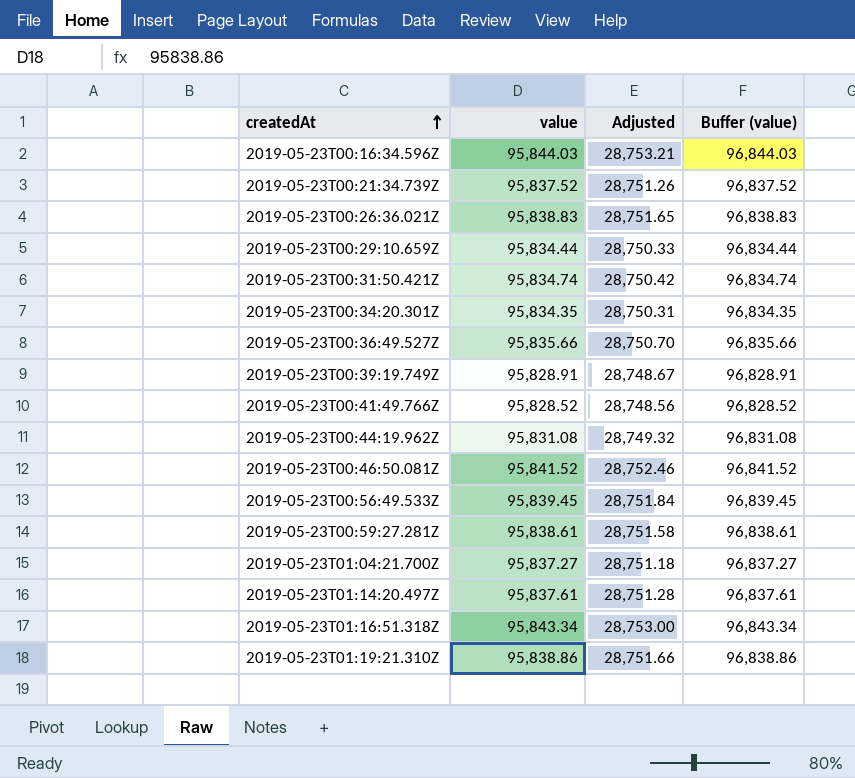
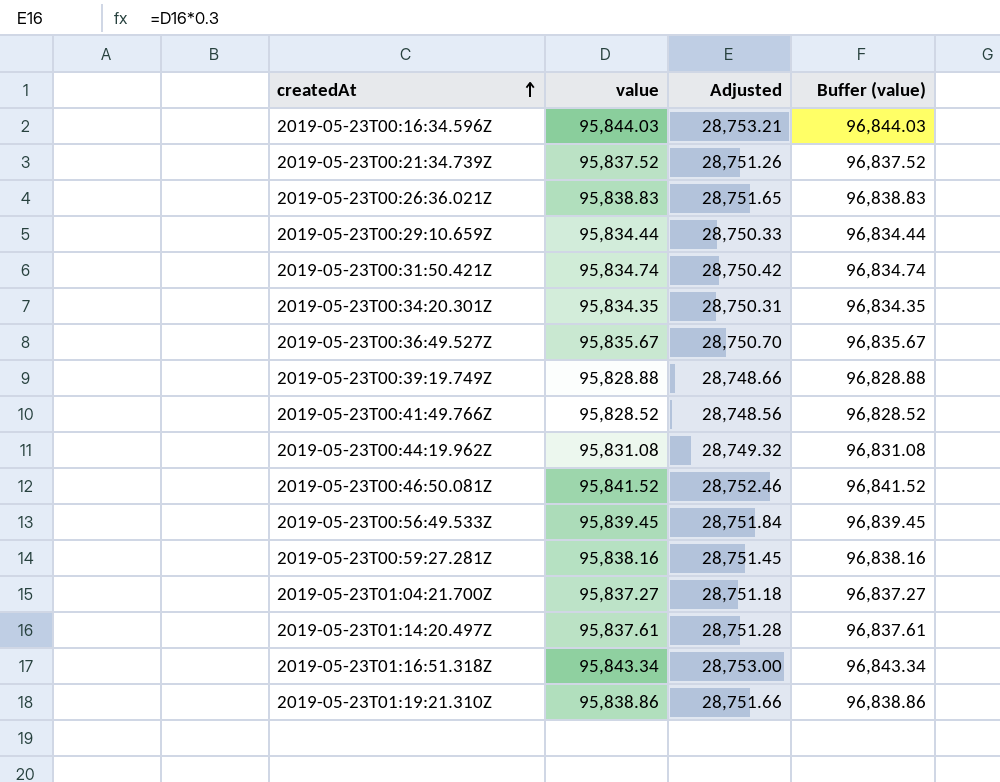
2019-05-23T00:36:49.527Z | value: 95,835.66 -> 95,835.67
2019-05-23T00:36:49.527Z | Buffer (value): 96,835.66 -> 96,835.67
2019-05-23T00:39:19.749Z | value: 95,828.91 -> 95,828.88
2019-05-23T00:39:19.749Z | Adjusted: 28,748.67 -> 28,748.66
2019-05-23T00:39:19.749Z | Buffer (value): 96,828.91 -> 96,828.88
2019-05-23T00:59:27.281Z | value: 95,838.61 -> 95,838.16
2019-05-23T00:59:27.281Z | Adjusted: 28,751.58 -> 28,751.45
2019-05-23T00:59:27.281Z | Buffer (value): 96,838.61 -> 96,838.16

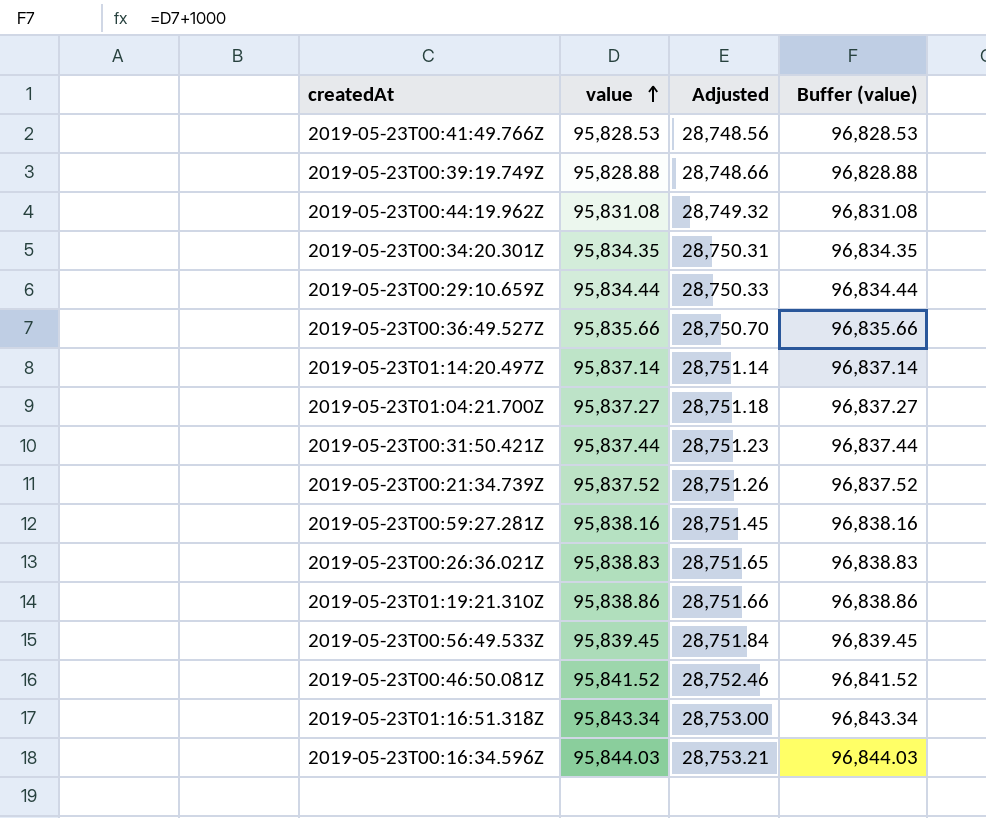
row order: createdAt ascending -> value ascending
2019-05-23T00:41:49.766Z | value: 95,828.52 -> 95,828.53
2019-05-23T00:41:49.766Z | Buffer (value): 96,828.52 -> 96,828.53
2019-05-23T00:36:49.527Z | value: 95,835.67 -> 95,835.66
2019-05-23T00:36:49.527Z | Buffer (value): 96,835.67 -> 96,835.66
2019-05-23T01:14:20.497Z | value: 95,837.61 -> 95,837.14
2019-05-23T01:14:20.497Z | Adjusted: 28,751.28 -> 28,751.14
2019-05-23T01:14:20.497Z | Buffer (value): 96,837.61 -> 96,837.14
2019-05-23T00:31:50.421Z | value: 95,834.74 -> 95,837.44
2019-05-23T00:31:50.421Z | Adjusted: 28,750.42 -> 28,751.23
2019-05-23T00:31:50.421Z | Buffer (value): 96,834.74 -> 96,837.44

